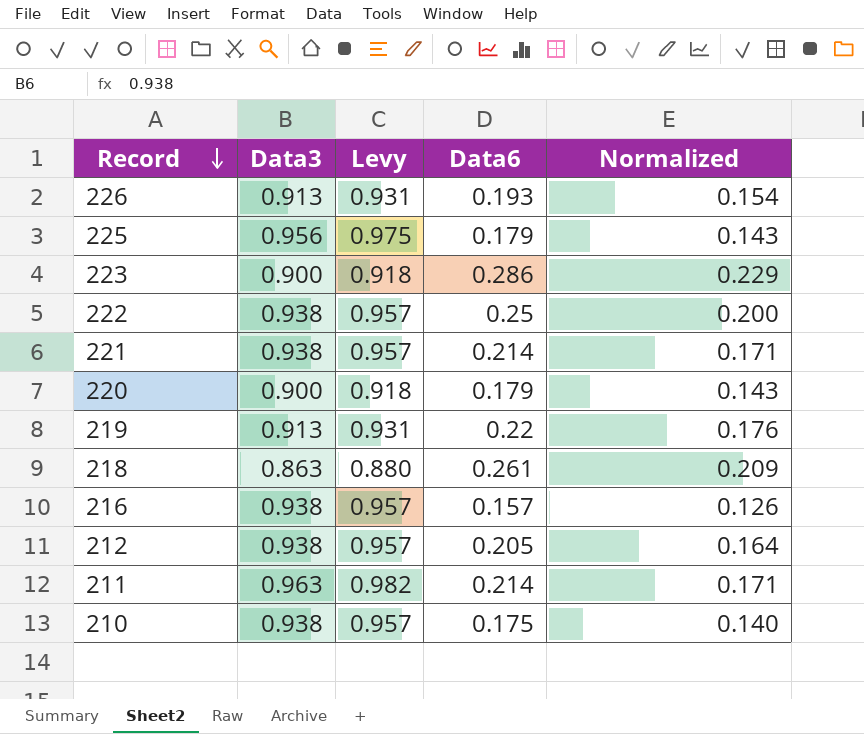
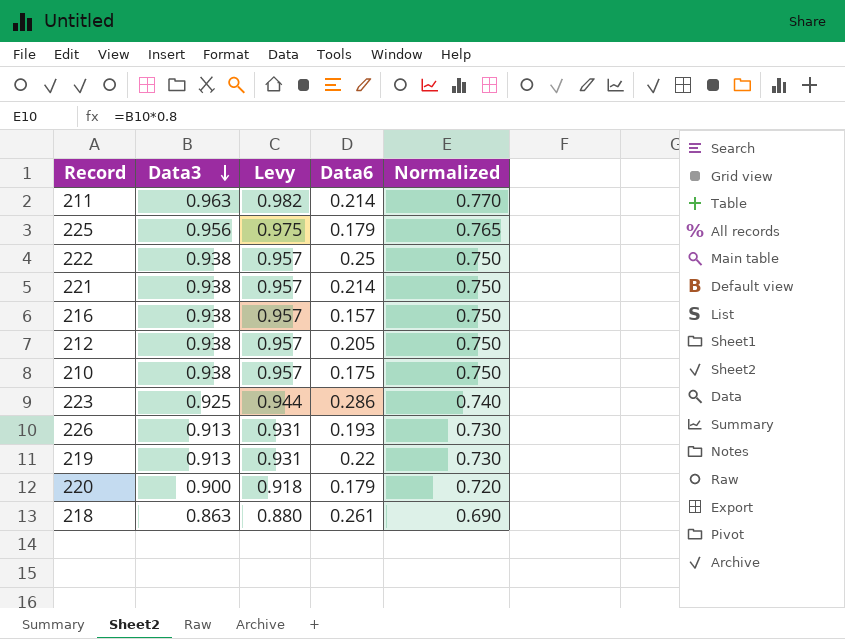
row order: Record descending -> Data3 descending
column Normalized | formula: [Data6] * 0.8 -> [Data3] * 0.8
223 | Data3: 0.900 -> 0.925
223 | Levy: 0.918 -> 0.944

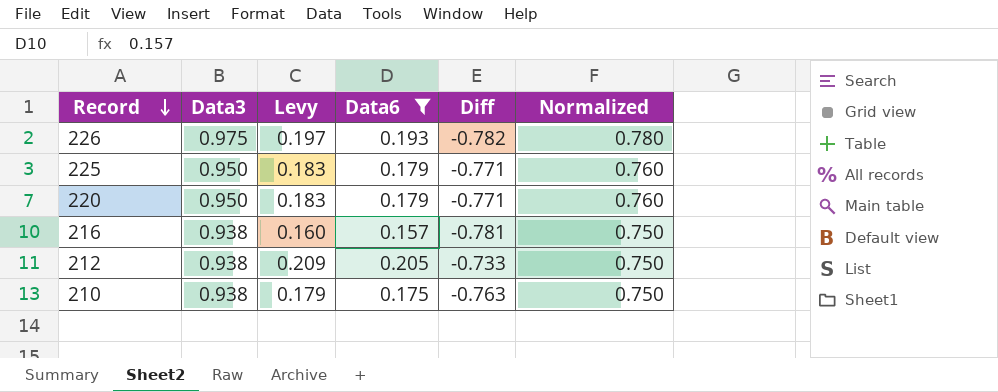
filter: none -> Data6 <= 0.205
row order: Data3 descending -> Record descending
column Levy | formula: [Data3] * 1.02 -> [Data6] * 1.02
column Diff | formula: none -> [Data6] - [Data3]
226 | Data3: 0.913 -> 0.975
226 | Normalized: 0.730 -> 0.780
225 | Data3: 0.956 -> 0.950
225 | Normalized: 0.765 -> 0.760
220 | Data3: 0.900 -> 0.950
220 | Normalized: 0.720 -> 0.760

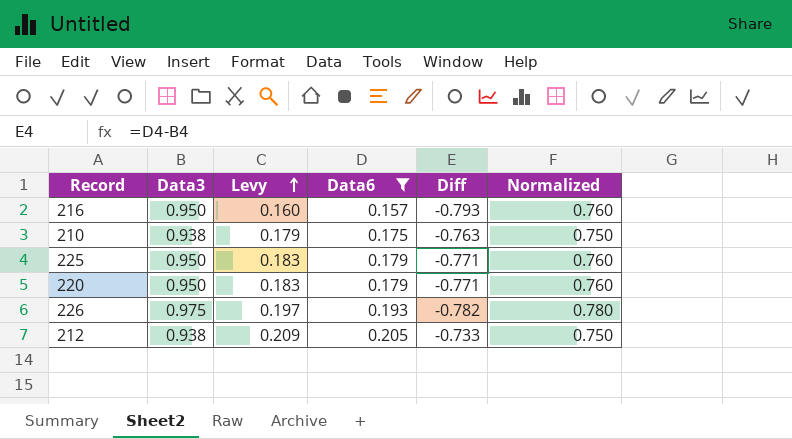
row order: Record descending -> Levy ascending
216 | Data3: 0.938 -> 0.950
216 | Diff: -0.781 -> -0.793
216 | Normalized: 0.750 -> 0.760

